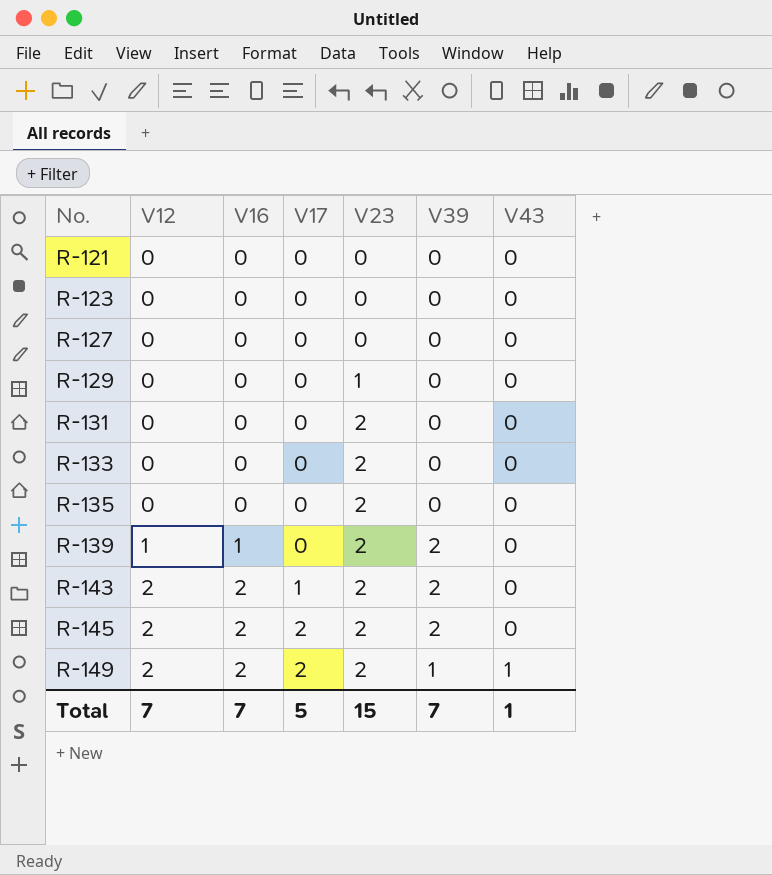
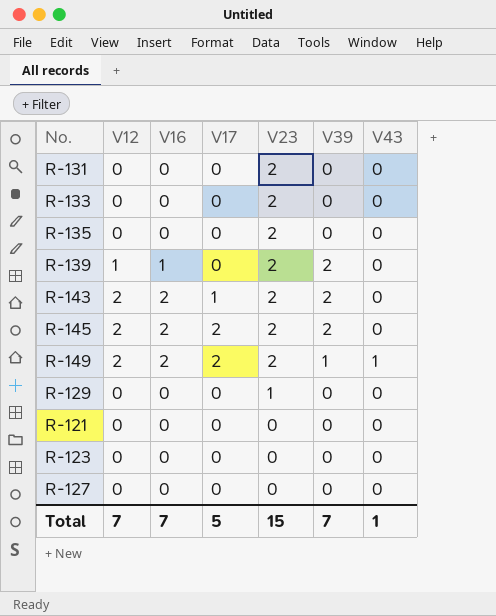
row order: No. ascending -> V23 descending

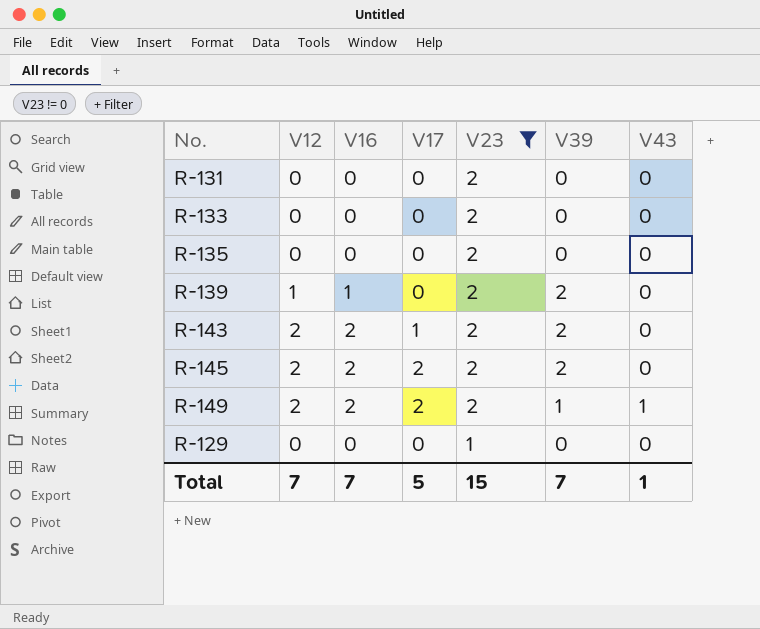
filter: none -> V23 != 0

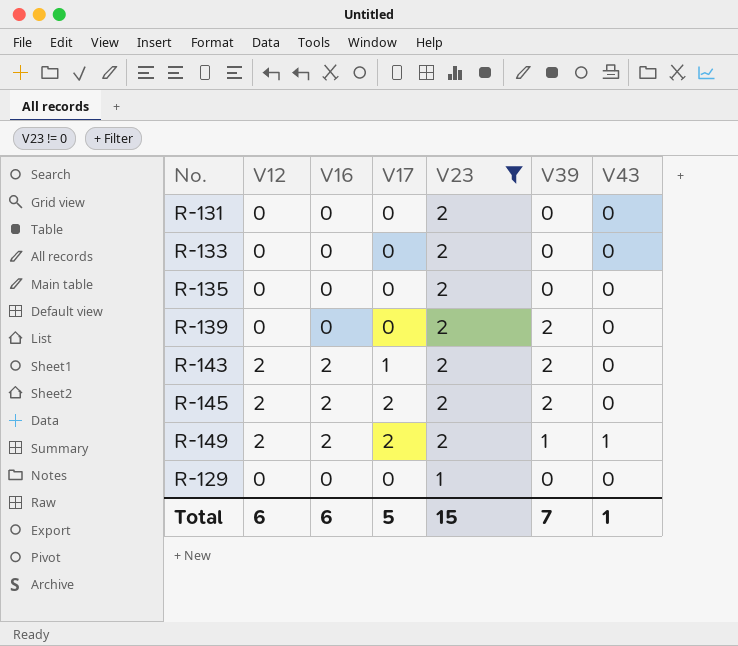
R-139 | V12: 1 -> 0
R-139 | V16: 1 -> 0
Total | V12: 7 -> 6
Total | V16: 7 -> 6

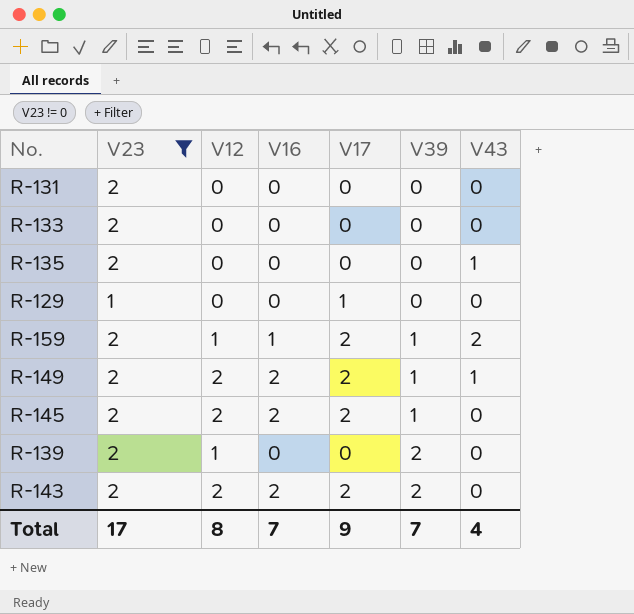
row order: V23 descending -> V39 ascending
column V23 | position: 5 -> 2
R-135 | V43: 0 -> 1
R-129 | V17: 0 -> 1
row R-159: none -> 2 | 1 | 1 | 2 | 1 | 2
R-145 | V39: 2 -> 1
R-139 | V12: 0 -> 1
R-143 | V17: 1 -> 2
Total | V23: 15 -> 17
Total | V12: 6 -> 8
Total | V16: 6 -> 7
Total | V17: 5 -> 9
Total | V43: 1 -> 4

